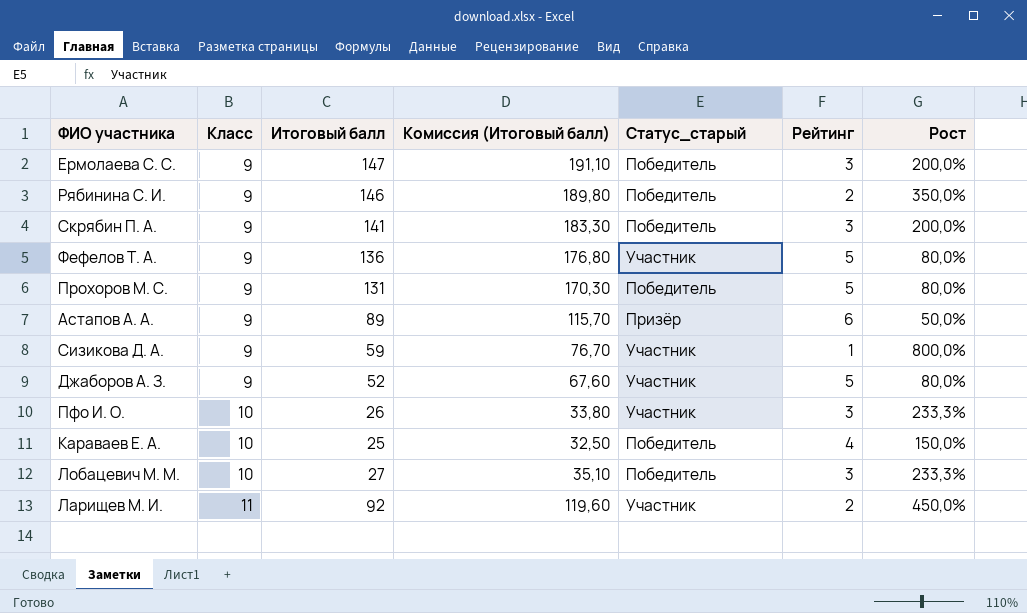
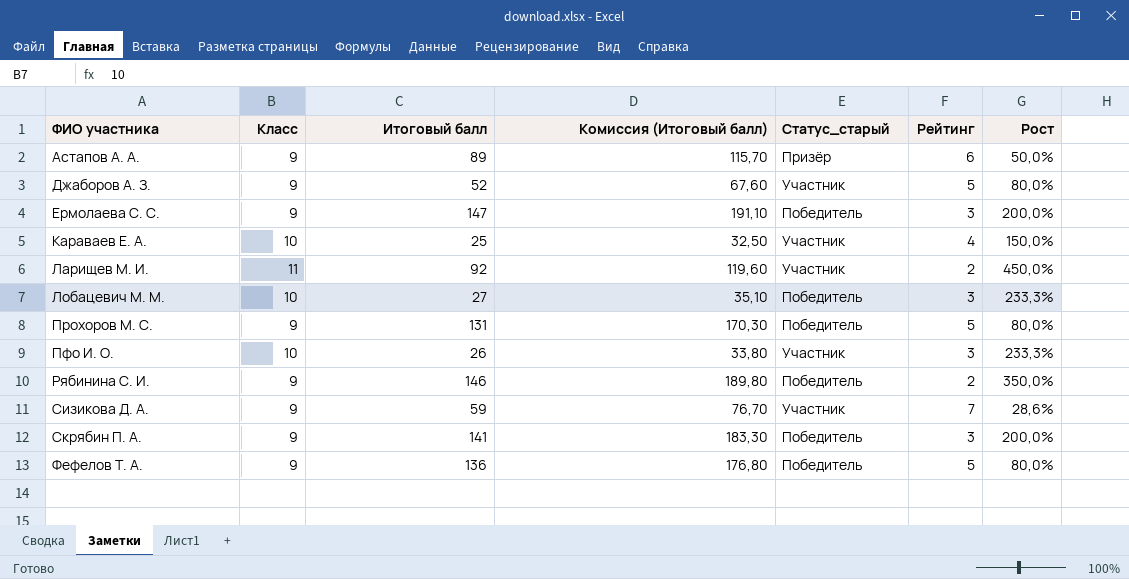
row order: Класс ascending -> ФИО участника ascending
Караваев Е. А. | Статус_старый: Победитель -> Участник
Сизикова Д. А. | Рейтинг: 1 -> 7
Сизикова Д. А. | Рост: 800,0% -> 28,6%
Фефелов Т. А. | Статус_старый: Участник -> Победитель

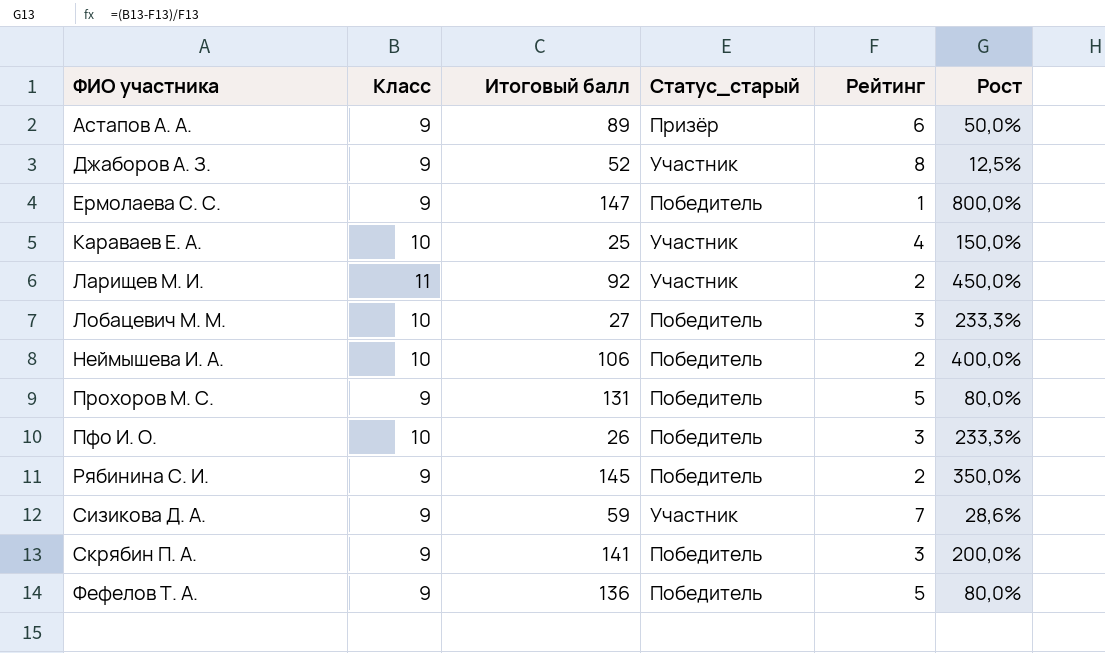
column Комиссия (Итоговый балл) | formula: [Итоговый балл] * 1,3 -> none
Джаборов А. З. | Рейтинг: 5 -> 8
Джаборов А. З. | Рост: 80,0% -> 12,5%
Ермолаева С. С. | Рейтинг: 3 -> 1
Ермолаева С. С. | Рост: 200,0% -> 800,0%
row Неймышева И. А.: none -> 10 | 106 | Победитель | 2 | 400,0%
Пфо И. О. | Статус_старый: Участник -> Победитель
Рябинина С. И. | Итоговый балл: 146 -> 145

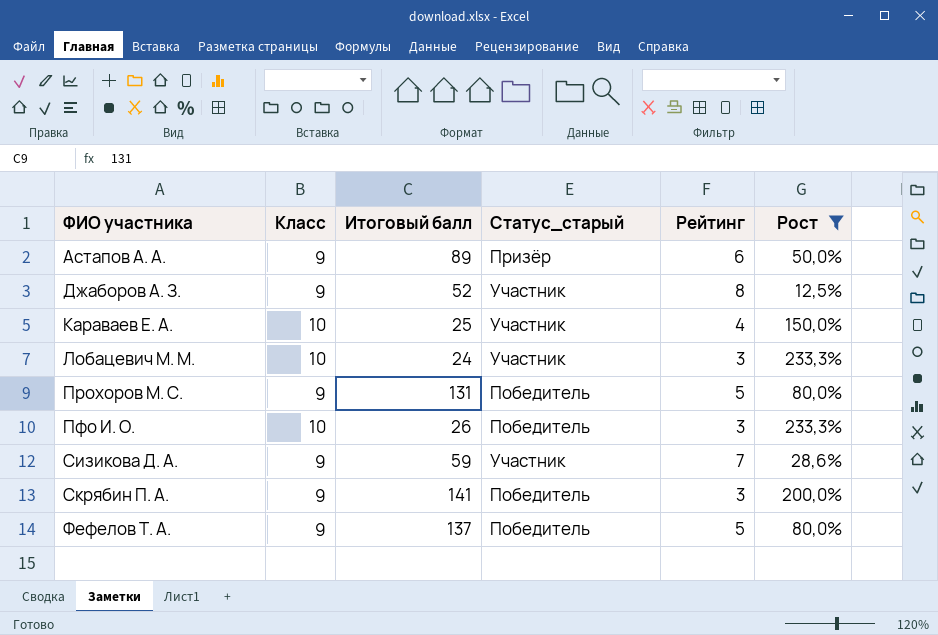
filter: none -> Рост <= 233,3%
Лобацевич М. М. | Итоговый балл: 27 -> 24
Лобацевич М. М. | Статус_старый: Победитель -> Участник
Фефелов Т. А. | Итоговый балл: 136 -> 137

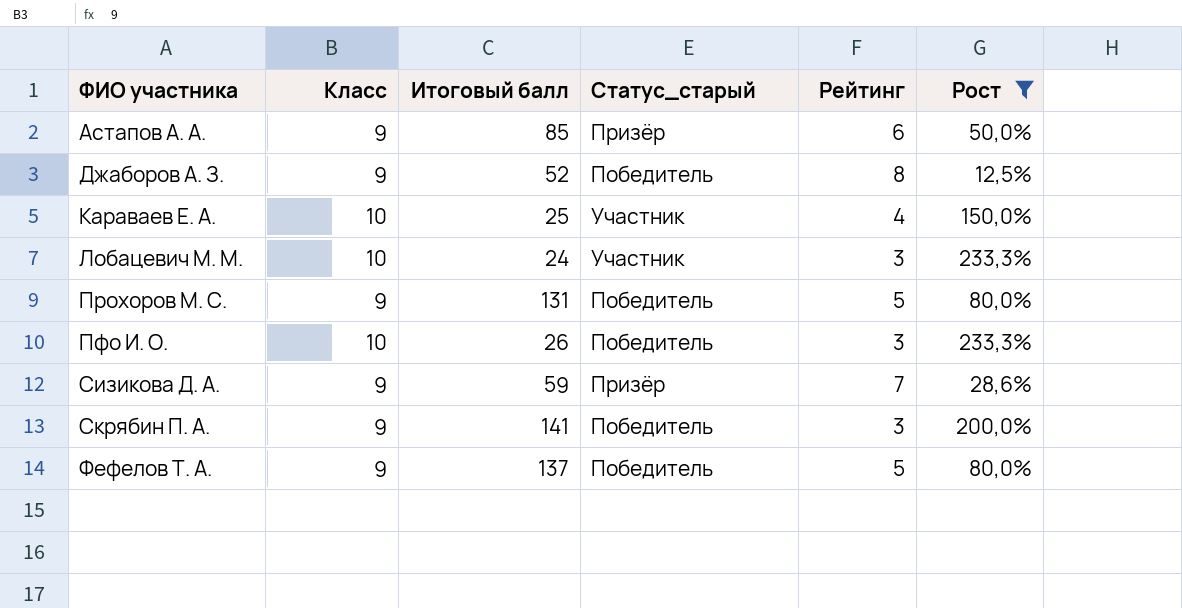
Астапов А. А. | Итоговый балл: 89 -> 85
Джаборов А. З. | Статус_старый: Участник -> Победитель
Сизикова Д. А. | Статус_старый: Участник -> Призёр

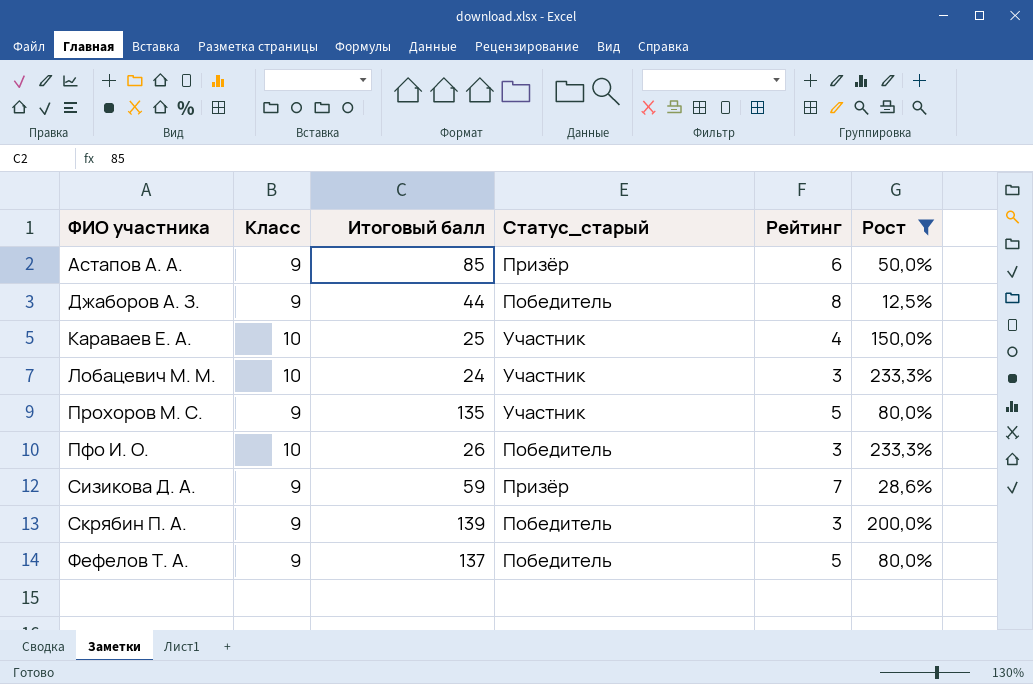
Джаборов А. З. | Итоговый балл: 52 -> 44
Прохоров М. С. | Итоговый балл: 131 -> 135
Прохоров М. С. | Статус_старый: Победитель -> Участник
Скрябин П. А. | Итоговый балл: 141 -> 139

